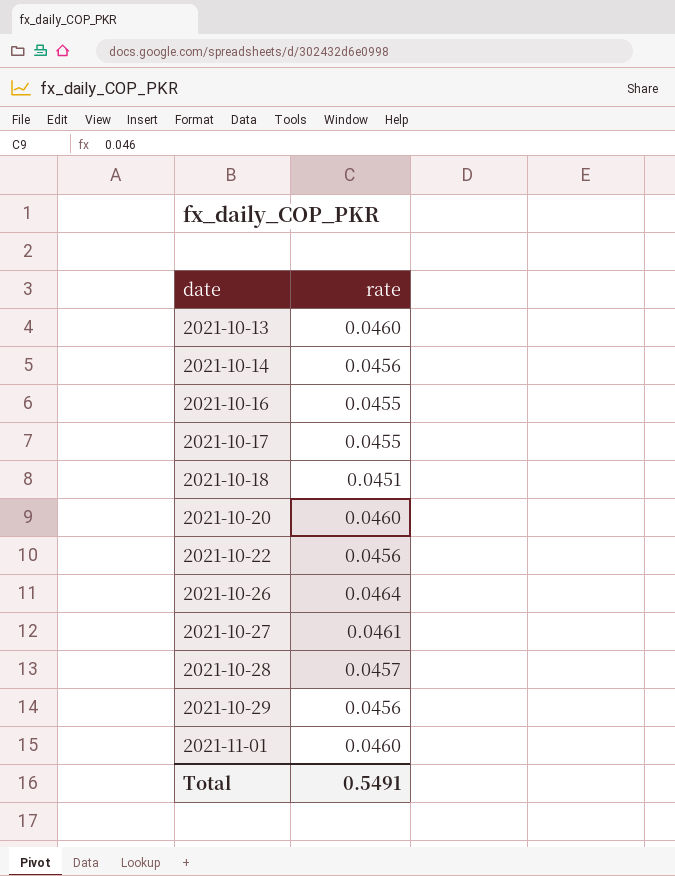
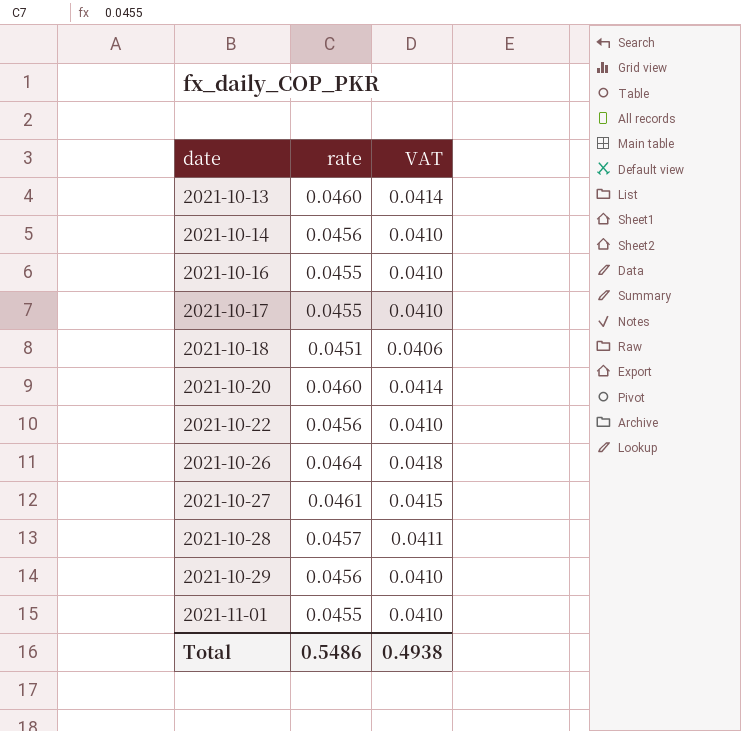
column VAT | formula: none -> [rate] * 0.9
2021-11-01 | rate: 0.0460 -> 0.0455
Total | rate: 0.5491 -> 0.5486

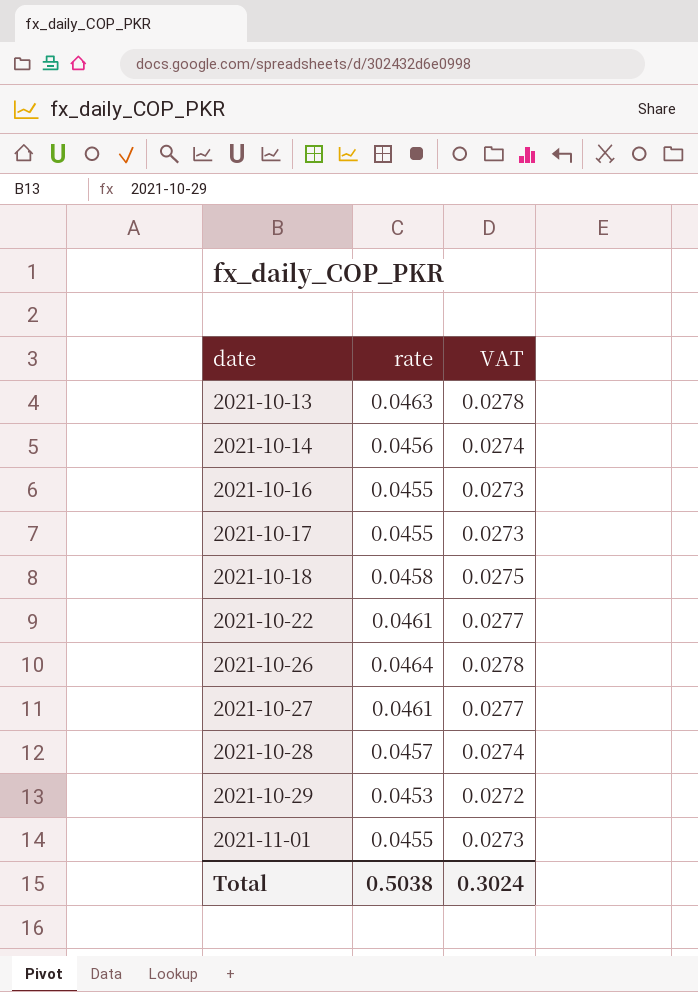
column VAT | formula: [rate] * 0.9 -> [rate] * 0.6
row 2021-10-20: 0.0460 | 0.0414 -> none
2021-10-13 | rate: 0.0460 -> 0.0463
2021-10-18 | rate: 0.0451 -> 0.0458
2021-10-22 | rate: 0.0456 -> 0.0461
2021-10-29 | rate: 0.0456 -> 0.0453
Total | rate: 0.5486 -> 0.5038
Total | VAT: 0.4938 -> 0.3024

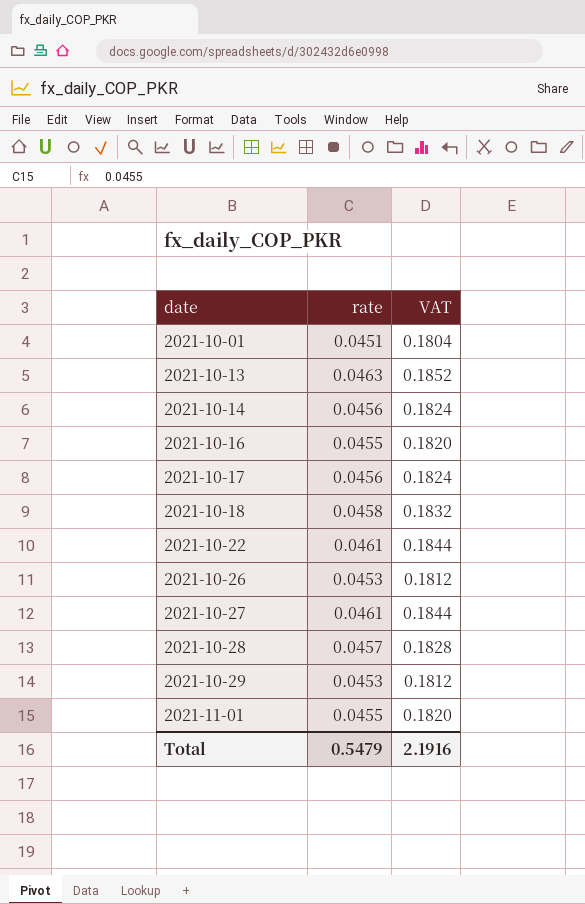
column VAT | formula: [rate] * 0.6 -> [rate] * 4
row 2021-10-01: none -> 0.0451 | 0.1804
2021-10-17 | rate: 0.0455 -> 0.0456
2021-10-26 | rate: 0.0464 -> 0.0453
Total | rate: 0.5038 -> 0.5479
Total | VAT: 0.3024 -> 2.1916

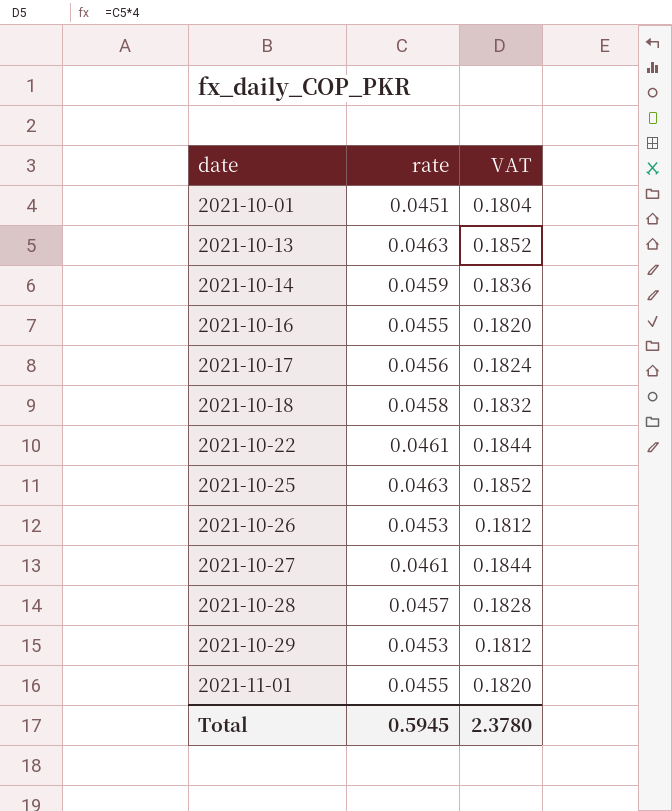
2021-10-14 | rate: 0.0456 -> 0.0459
2021-10-14 | VAT: 0.1824 -> 0.1836
row 2021-10-25: none -> 0.0463 | 0.1852
Total | rate: 0.5479 -> 0.5945
Total | VAT: 2.1916 -> 2.3780

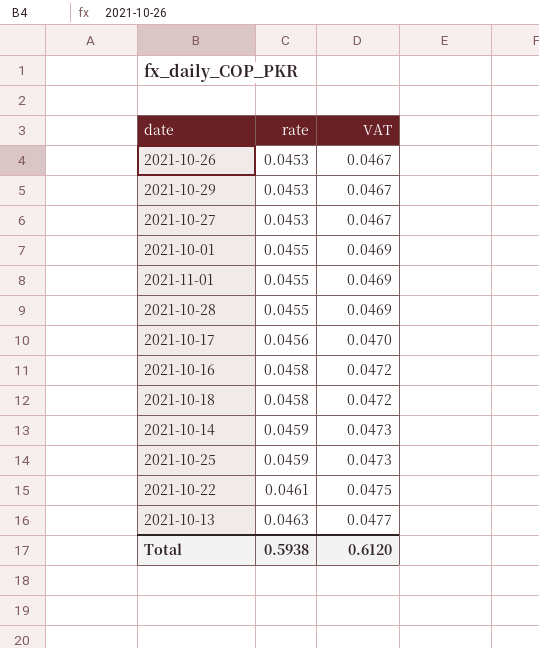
row order: date ascending -> rate ascending
column VAT | formula: [rate] * 4 -> [rate] * 1.03
2021-10-27 | rate: 0.0461 -> 0.0453
2021-10-01 | rate: 0.0451 -> 0.0455
2021-10-28 | rate: 0.0457 -> 0.0455
2021-10-16 | rate: 0.0455 -> 0.0458
2021-10-25 | rate: 0.0463 -> 0.0459
Total | rate: 0.5945 -> 0.5938
Total | VAT: 2.3780 -> 0.6120

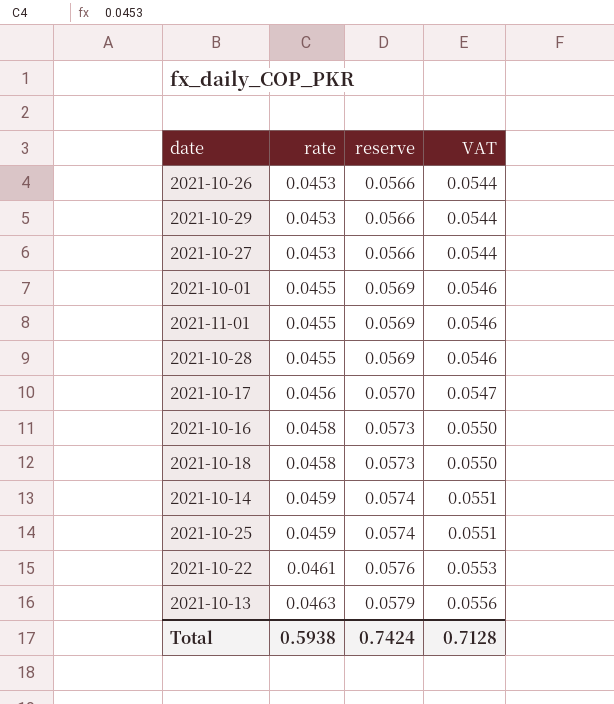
column reserve | formula: none -> [rate] * 1.25
column VAT | formula: [rate] * 1.03 -> [rate] * 1.2
Total | VAT: 0.6120 -> 0.7128

